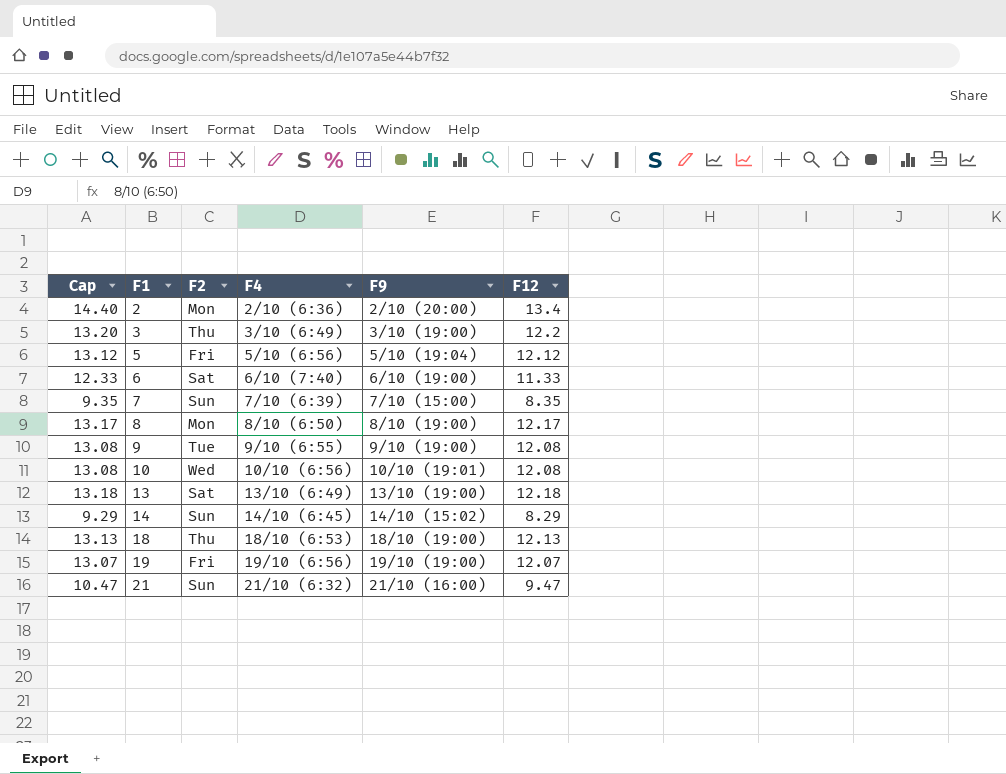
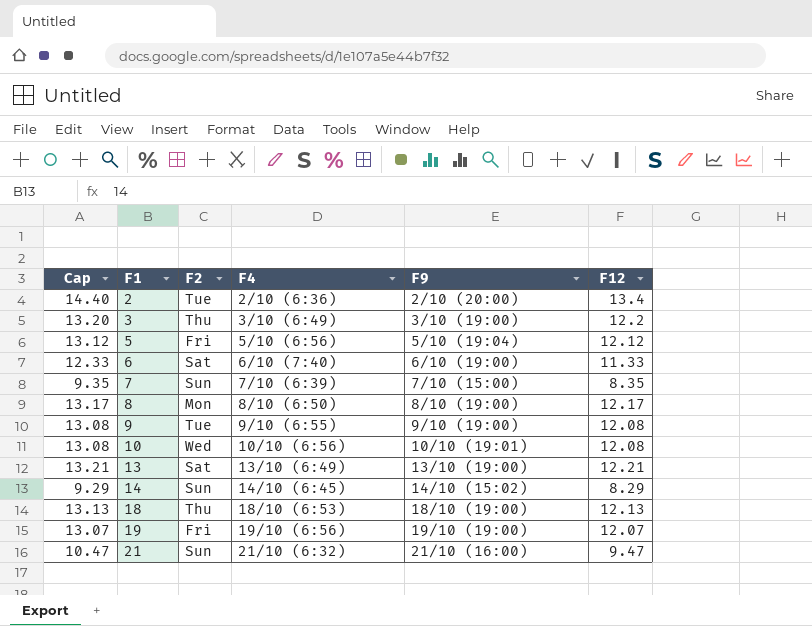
2 | F2: Mon -> Tue
13 | Cap: 13.18 -> 13.21
13 | F12: 12.18 -> 12.21

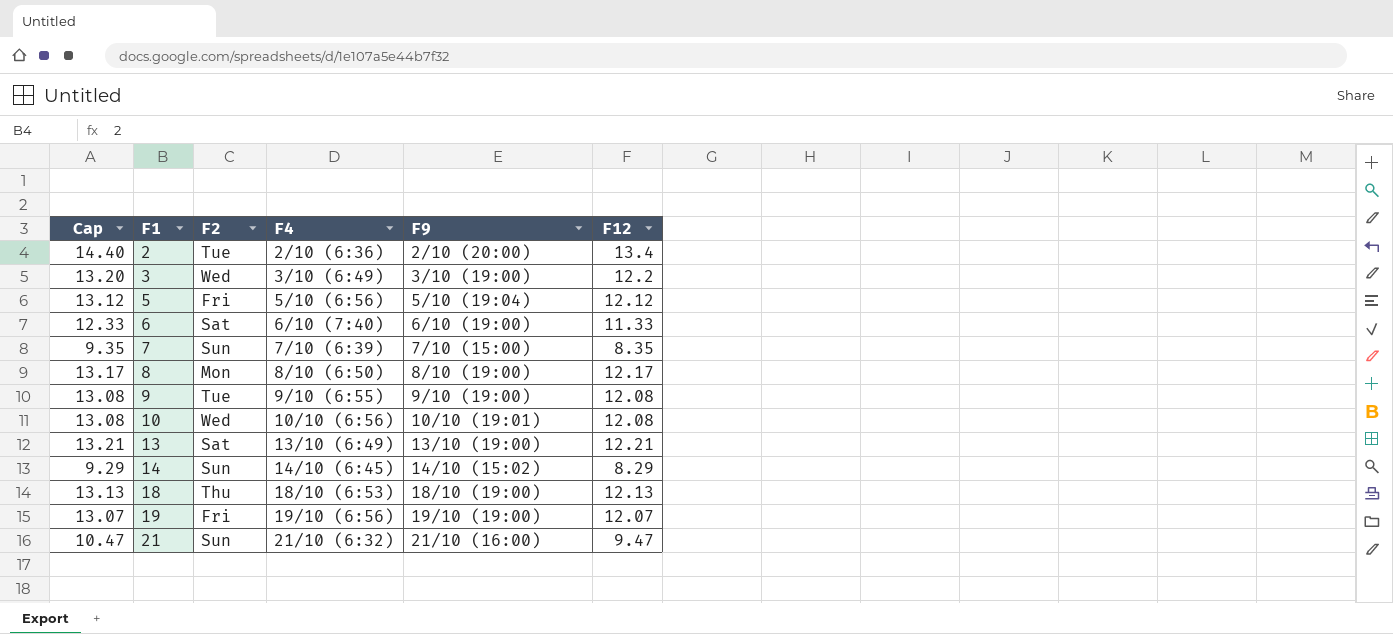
3 | F2: Thu -> Wed

